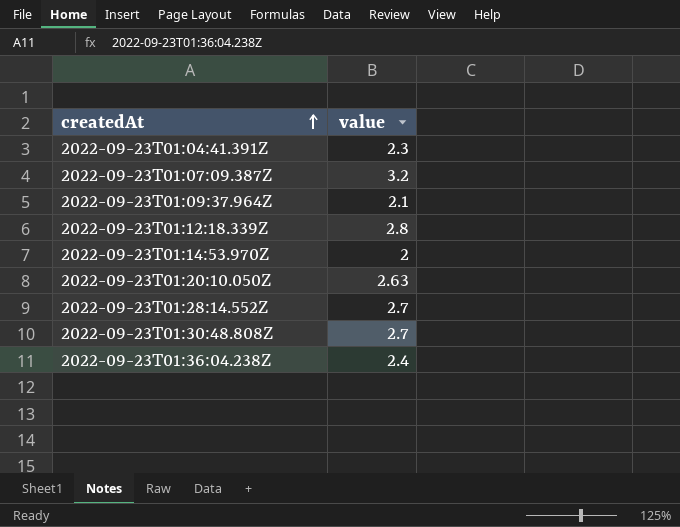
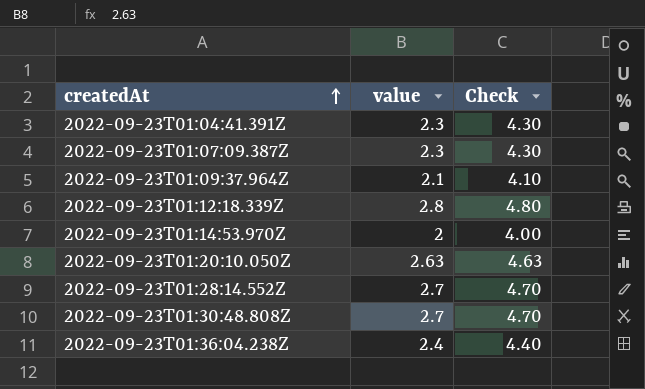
column Check | formula: none -> [value] + 2
2022-09-23T01:07:09.387Z | value: 3.2 -> 2.3

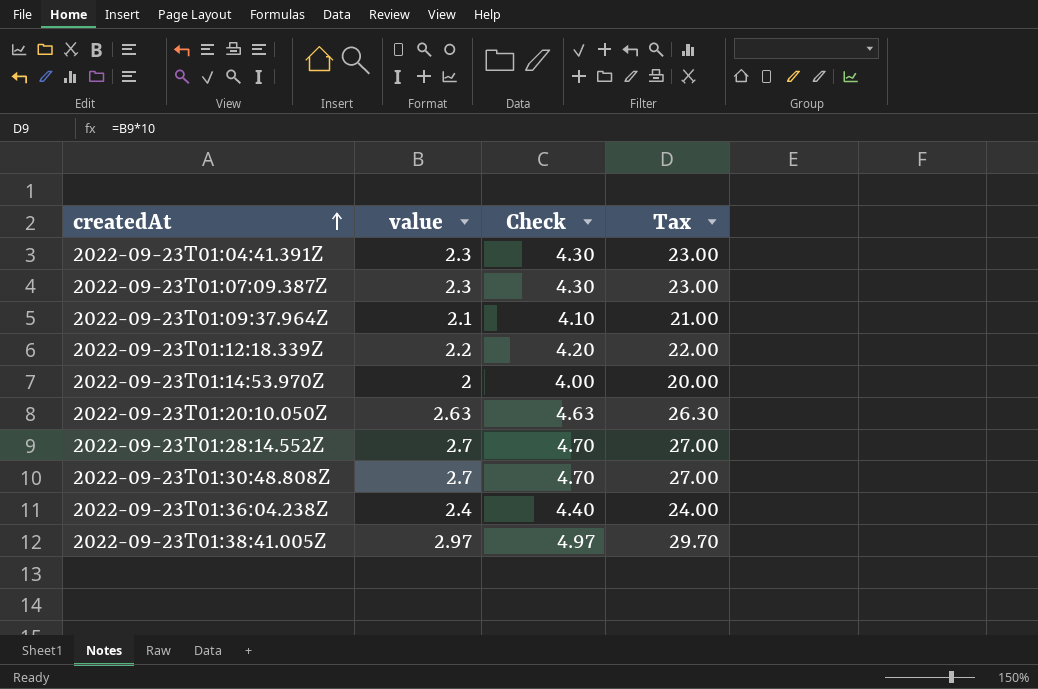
column Tax | formula: none -> [value] * 10
2022-09-23T01:12:18.339Z | value: 2.8 -> 2.2
2022-09-23T01:12:18.339Z | Check: 4.80 -> 4.20
row 2022-09-23T01:38:41.005Z: none -> 2.97 | 4.97 | 29.70

